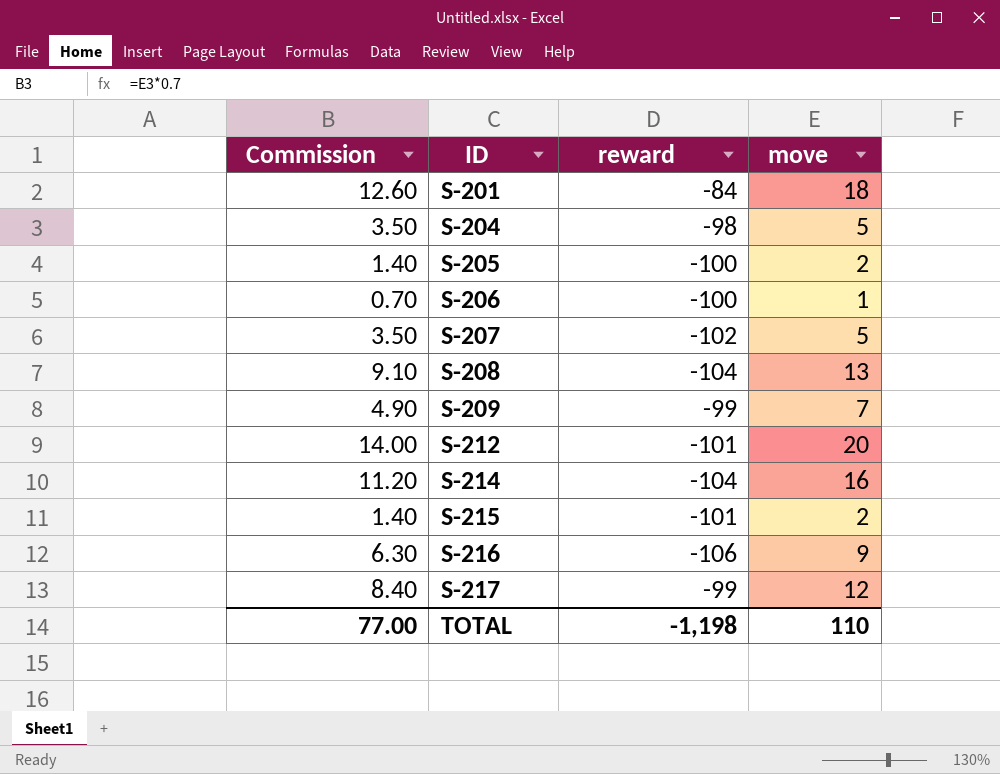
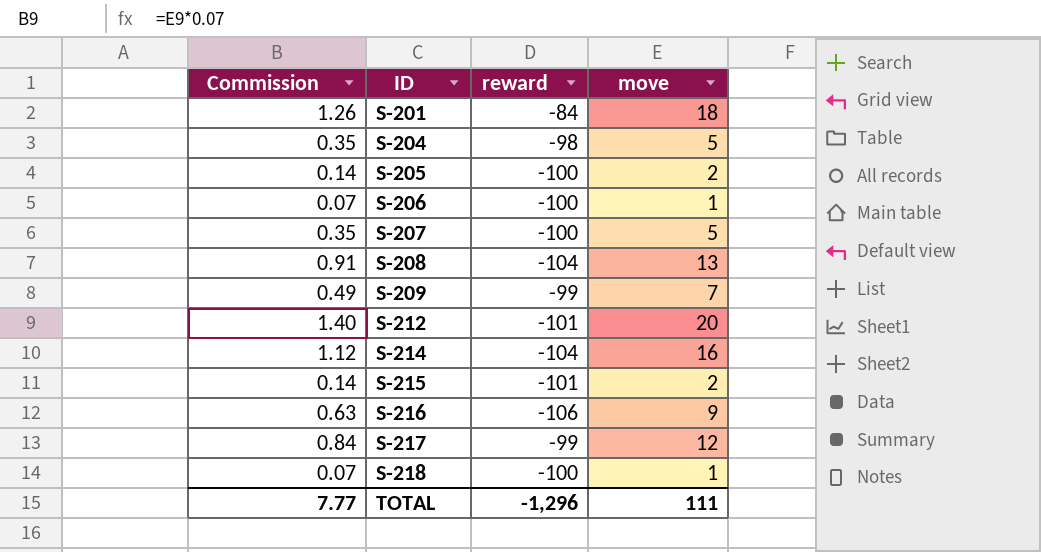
column Commission | formula: [move] * 0.7 -> [move] * 0.07
S-207 | reward: -102 -> -100
row S-218: none -> 0.07 | -100 | 1
TOTAL | Commission: 77.00 -> 7.77
TOTAL | reward: -1,198 -> -1,296
TOTAL | move: 110 -> 111

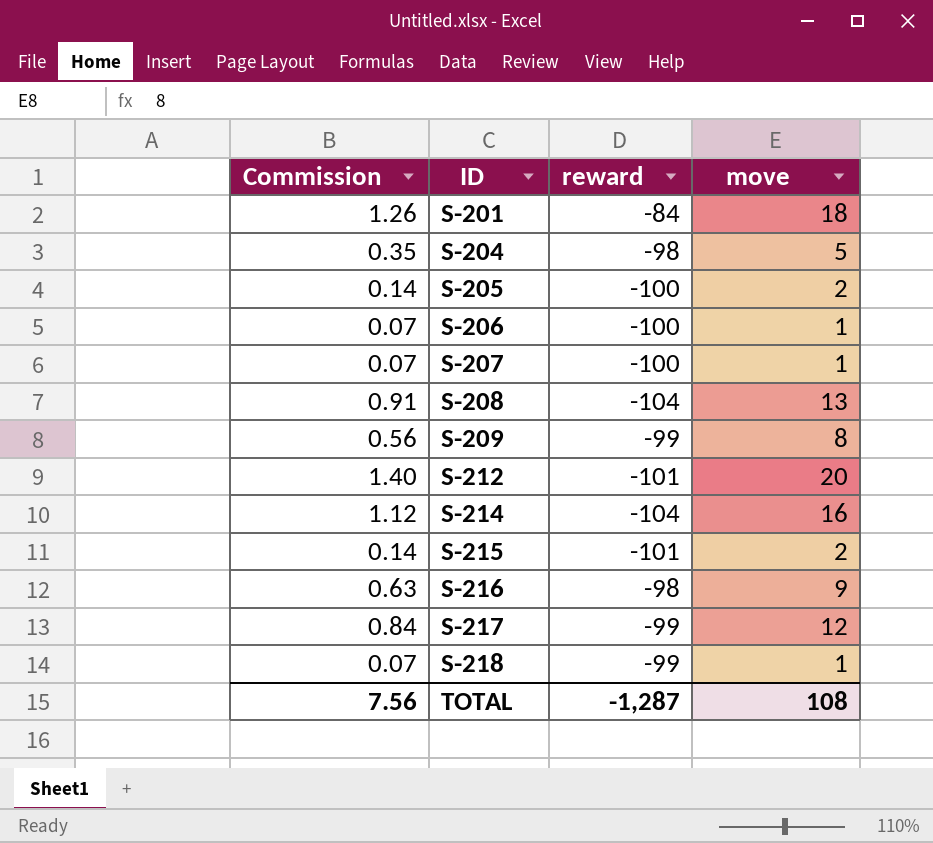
S-207 | Commission: 0.35 -> 0.07
S-207 | move: 5 -> 1
S-209 | Commission: 0.49 -> 0.56
S-209 | move: 7 -> 8
S-216 | reward: -106 -> -98
S-218 | reward: -100 -> -99
TOTAL | Commission: 7.77 -> 7.56
TOTAL | reward: -1,296 -> -1,287
TOTAL | move: 111 -> 108

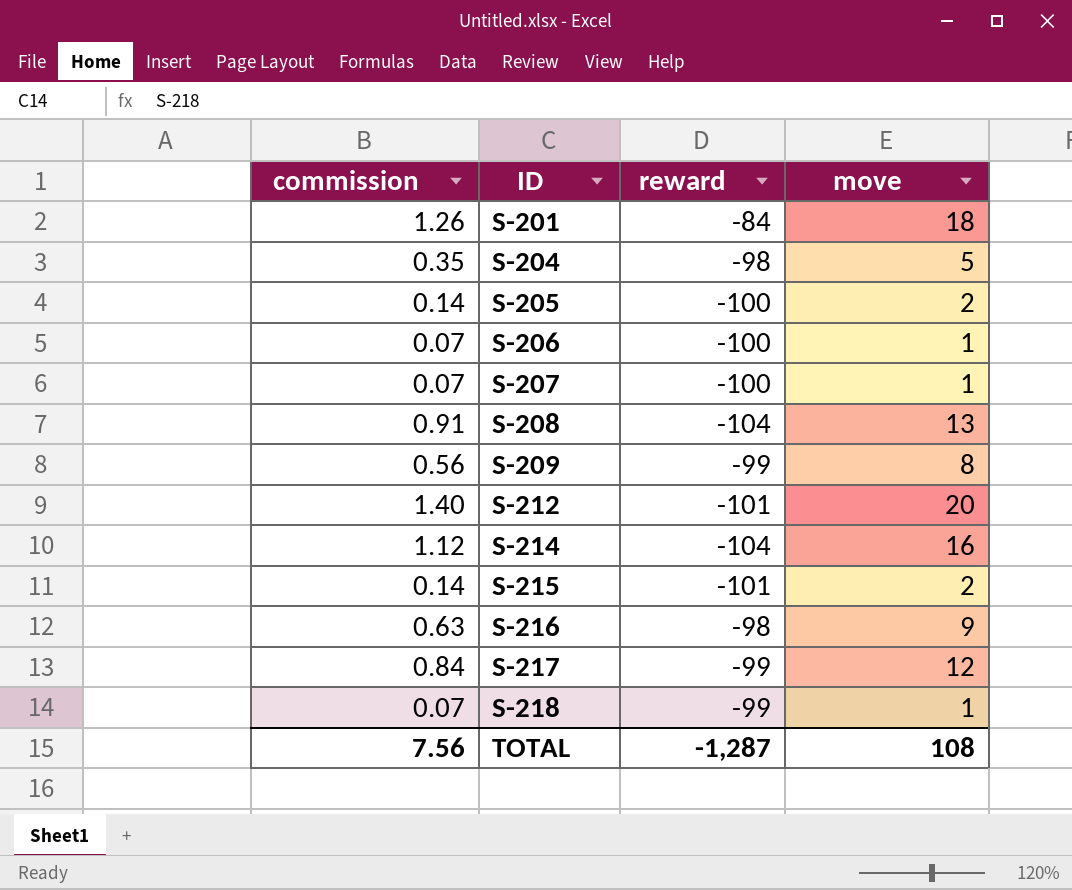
column name: Commission -> commission

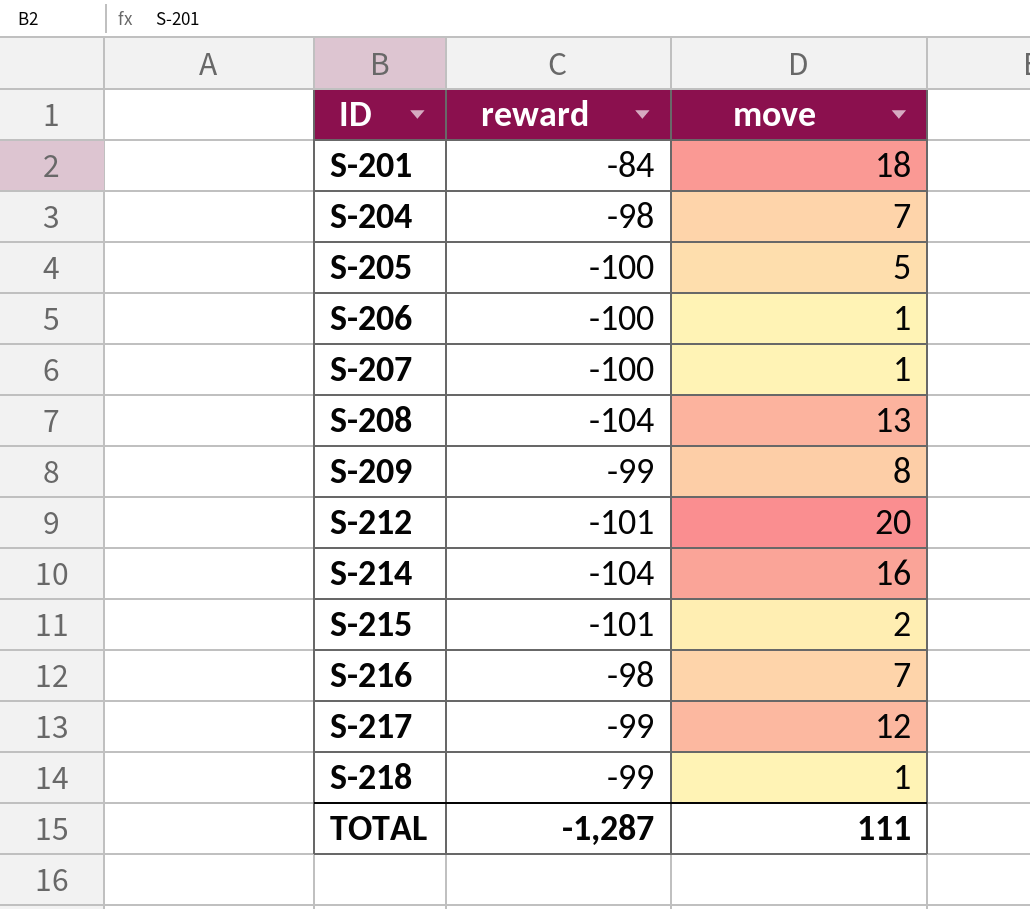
column commission | formula: [move] * 0.07 -> none
S-204 | move: 5 -> 7
S-205 | move: 2 -> 5
S-216 | move: 9 -> 7
TOTAL | move: 108 -> 111

